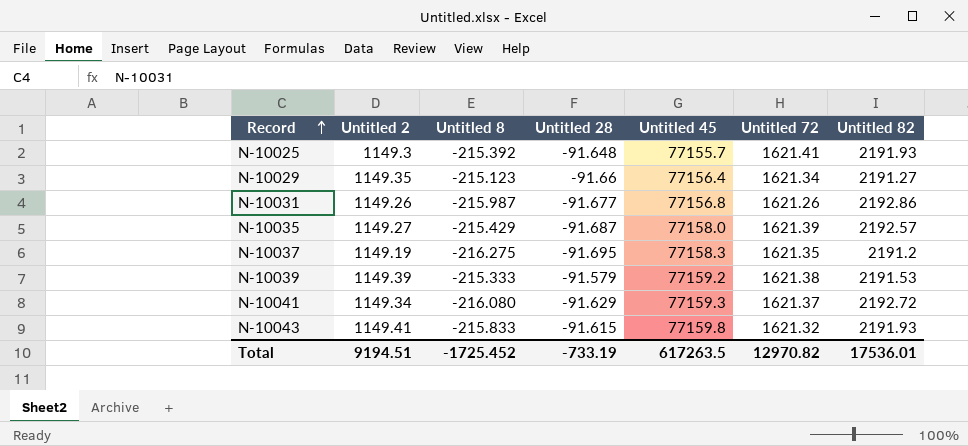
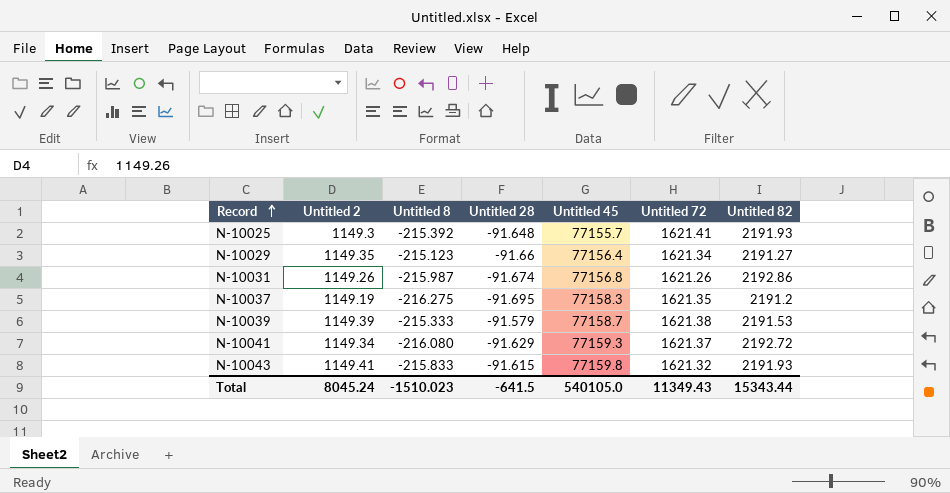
row N-10035: 1149.27 | -215.429 | -91.687 | 77158.0 | 1621.39 | 2192.57 -> none
N-10031 | Untitled 28: -91.677 -> -91.674
N-10039 | Untitled 45: 77159.2 -> 77158.7
Total | Untitled 2: 9194.51 -> 8045.24
Total | Untitled 8: -1725.452 -> -1510.023
Total | Untitled 28: -733.19 -> -641.5
Total | Untitled 45: 617263.5 -> 540105.0
Total | Untitled 72: 12970.82 -> 11349.43
Total | Untitled 82: 17536.01 -> 15343.44

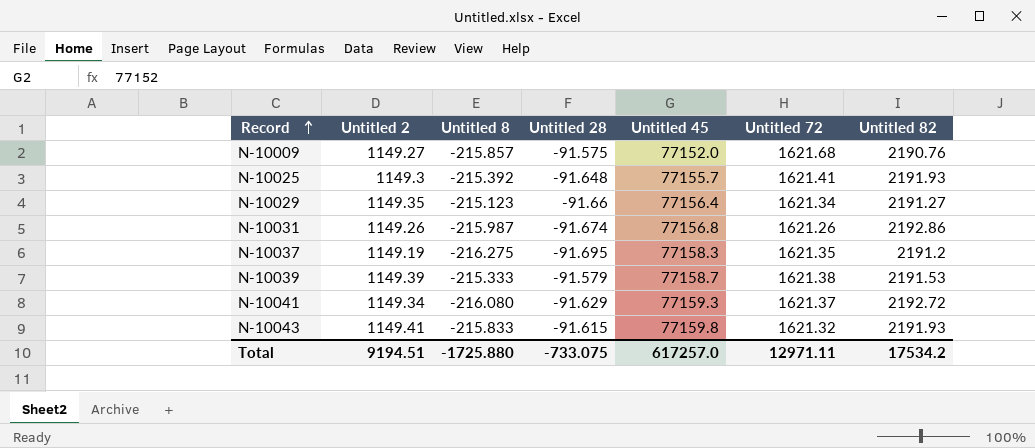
row N-10009: none -> 1149.27 | -215.857 | -91.575 | 77152.0 | 1621.68 | 2190.76
Total | Untitled 2: 8045.24 -> 9194.51
Total | Untitled 8: -1510.023 -> -1725.880
Total | Untitled 28: -641.5 -> -733.075
Total | Untitled 45: 540105.0 -> 617257.0
Total | Untitled 72: 11349.43 -> 12971.11
Total | Untitled 82: 15343.44 -> 17534.2

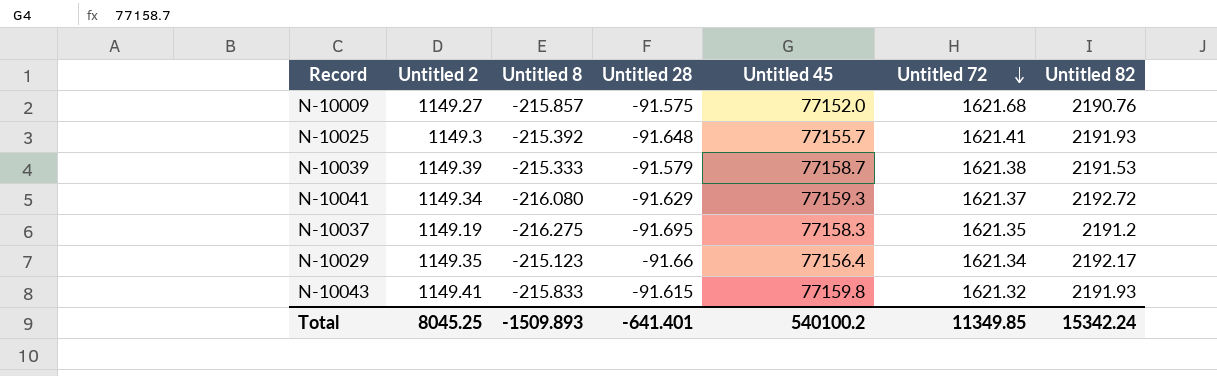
row order: Record ascending -> Untitled 72 descending
row N-10031: 1149.26 | -215.987 | -91.674 | 77156.8 | 1621.26 | 2192.86 -> none
N-10029 | Untitled 82: 2191.27 -> 2192.17
Total | Untitled 2: 9194.51 -> 8045.25
Total | Untitled 8: -1725.880 -> -1509.893
Total | Untitled 28: -733.075 -> -641.401
Total | Untitled 45: 617257.0 -> 540100.2
Total | Untitled 72: 12971.11 -> 11349.85
Total | Untitled 82: 17534.2 -> 15342.24

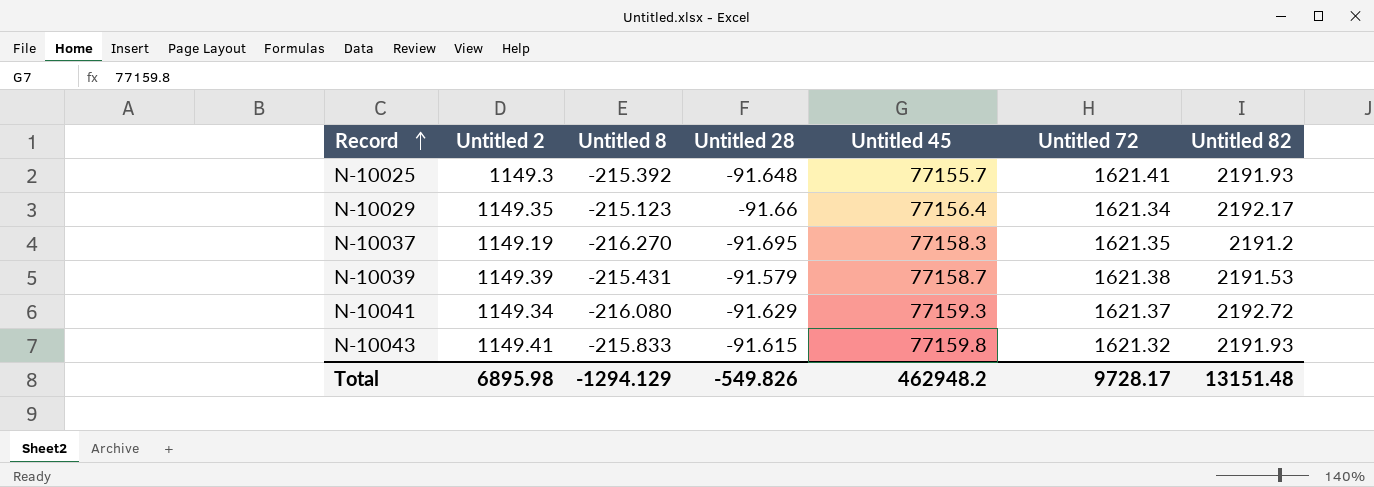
row order: Untitled 72 descending -> Record ascending
row N-10009: 1149.27 | -215.857 | -91.575 | 77152.0 | 1621.68 | 2190.76 -> none
N-10037 | Untitled 8: -216.275 -> -216.270
N-10039 | Untitled 8: -215.333 -> -215.431
Total | Untitled 2: 8045.25 -> 6895.98
Total | Untitled 8: -1509.893 -> -1294.129
Total | Untitled 28: -641.401 -> -549.826
Total | Untitled 45: 540100.2 -> 462948.2
Total | Untitled 72: 11349.85 -> 9728.17
Total | Untitled 82: 15342.24 -> 13151.48

